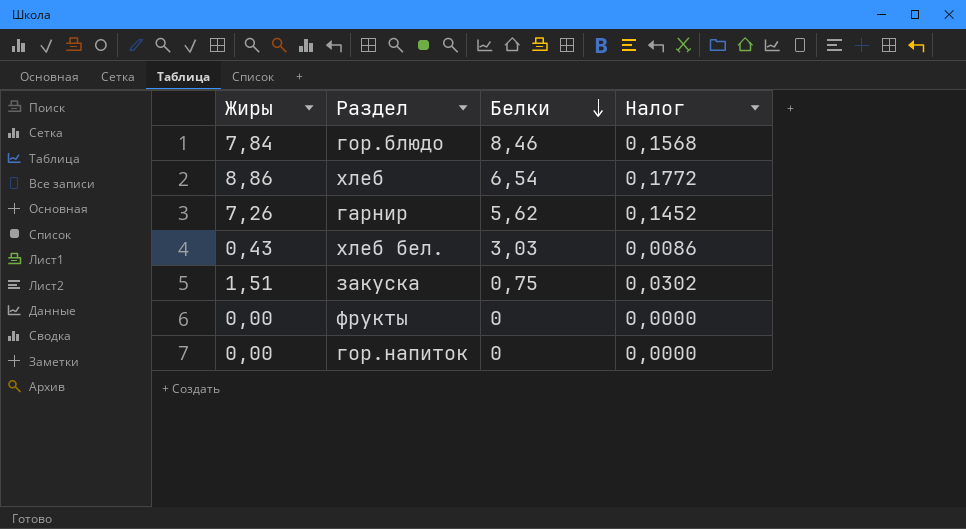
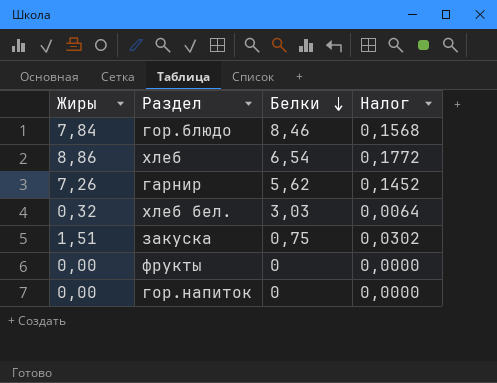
хлеб бел. | Жиры: 0,43 -> 0,32
хлеб бел. | Налог: 0,0086 -> 0,0064

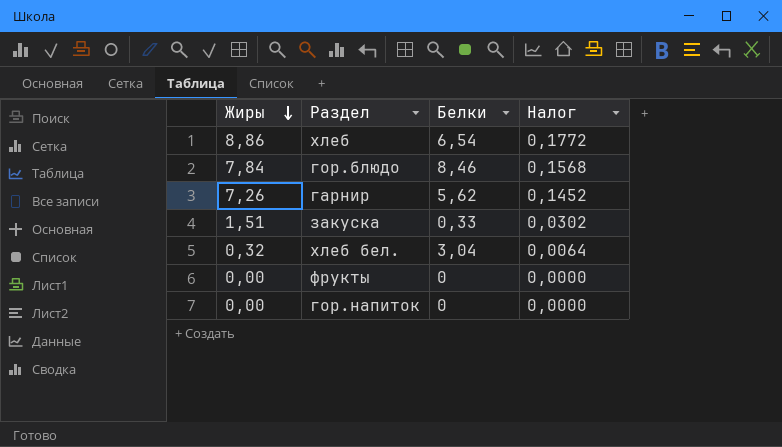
row order: Белки descending -> Жиры descending
закуска | Белки: 0,75 -> 0,33
хлеб бел. | Белки: 3,03 -> 3,04

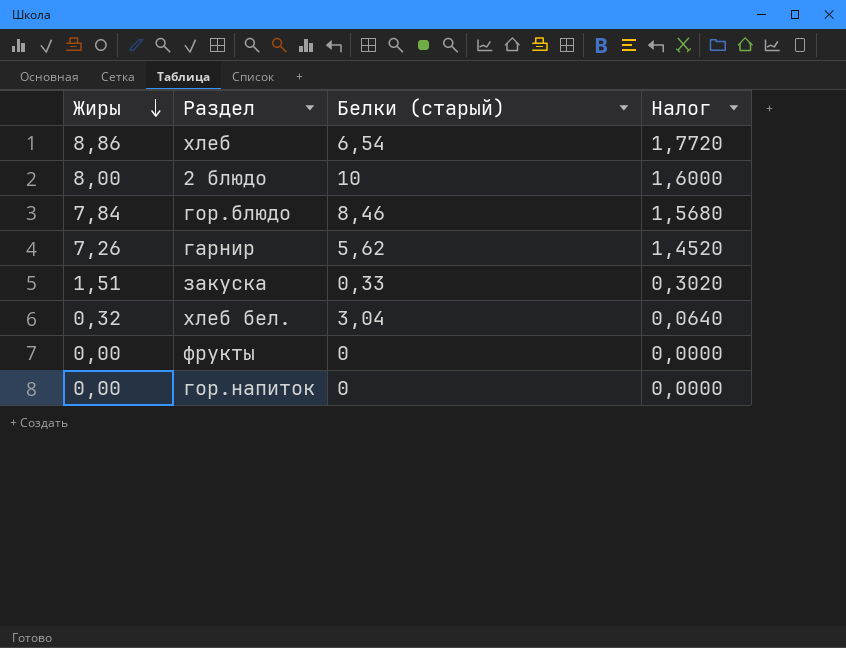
column name: Белки -> Белки (старый)
column Налог | formula: [Жиры] * 0,02 -> [Жиры] * 0,2
row 2 блюдо: none -> 8,00 | 10 | 1,6000

